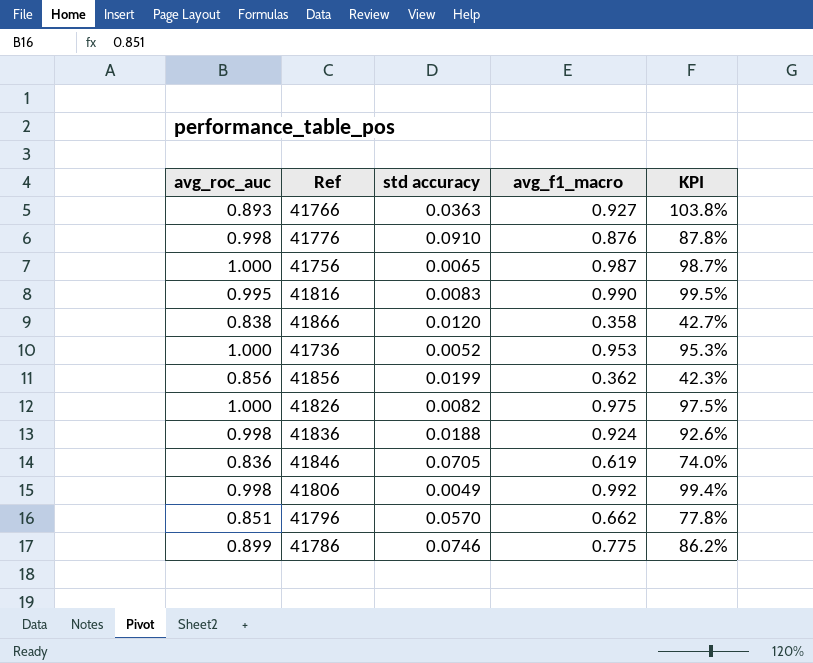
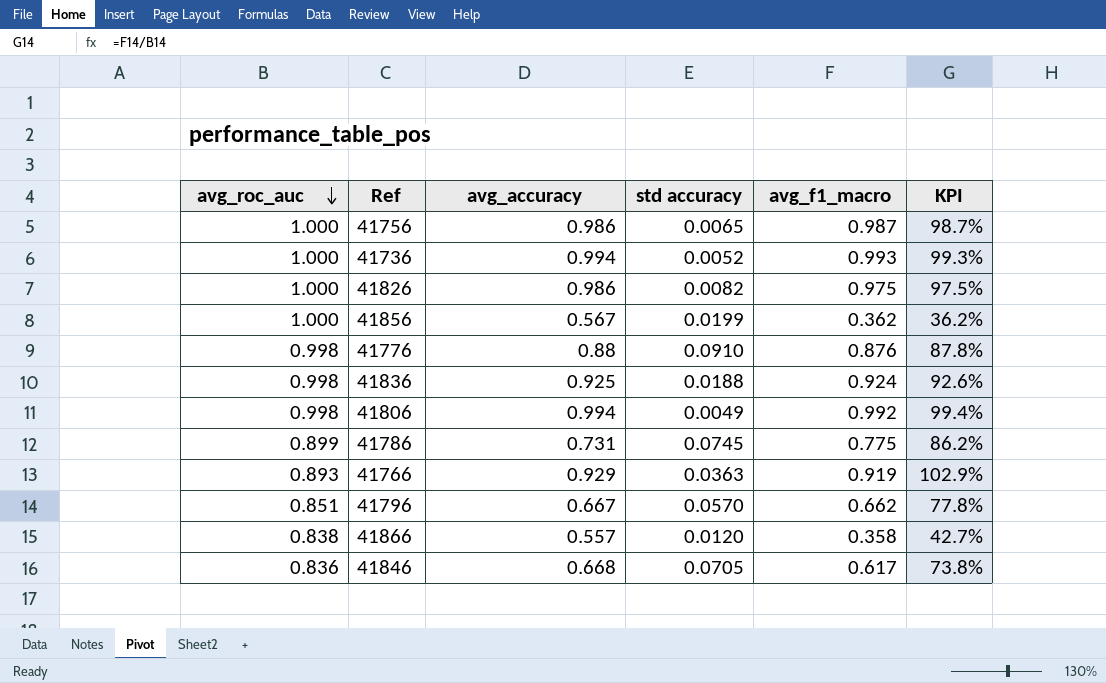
row order: none -> avg_roc_auc descending
column avg_accuracy | position: none -> 3
row 41816: 0.995 | 0.0083 | 0.990 | 99.5% -> none
41736 | avg_f1_macro: 0.953 -> 0.993
41736 | KPI: 95.3% -> 99.3%
41856 | avg_roc_auc: 0.856 -> 1.000
41856 | KPI: 42.3% -> 36.2%
41786 | std accuracy: 0.0746 -> 0.0745
41766 | avg_f1_macro: 0.927 -> 0.919
41766 | KPI: 103.8% -> 102.9%
41846 | avg_f1_macro: 0.619 -> 0.617
41846 | KPI: 74.0% -> 73.8%

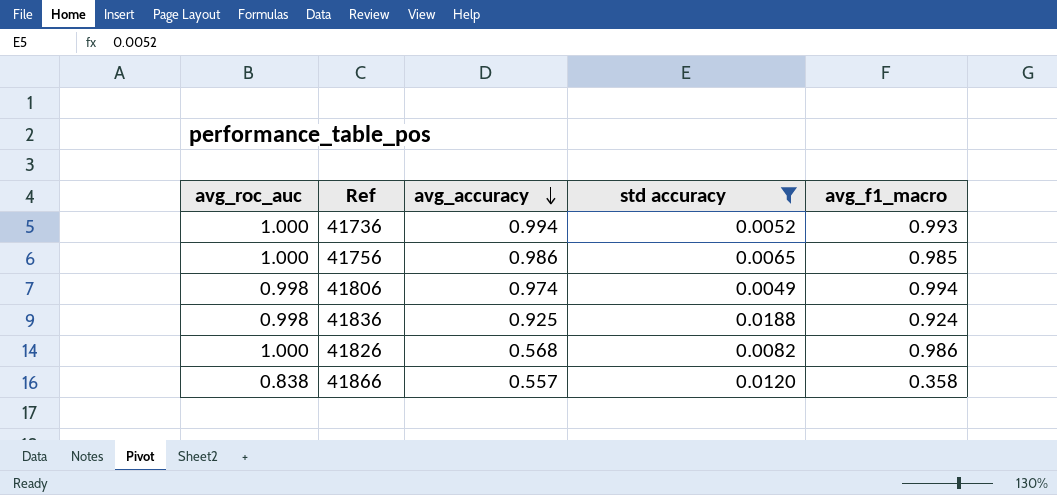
filter: none -> std accuracy <= 0.0188
row order: avg_roc_auc descending -> avg_accuracy descending
column KPI | formula: [avg_f1_macro] / [avg_roc_auc] -> none
41756 | avg_f1_macro: 0.987 -> 0.985
41806 | avg_accuracy: 0.994 -> 0.974
41806 | avg_f1_macro: 0.992 -> 0.994
41826 | avg_accuracy: 0.986 -> 0.568
41826 | avg_f1_macro: 0.975 -> 0.986

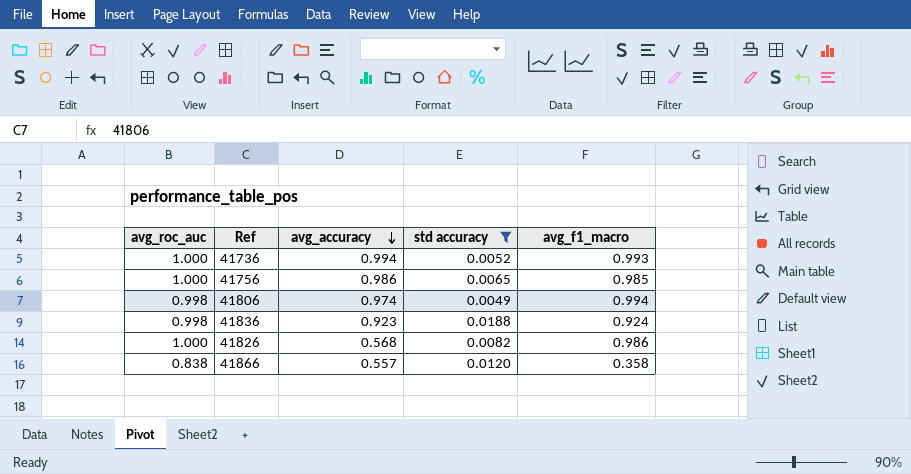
41836 | avg_accuracy: 0.925 -> 0.923

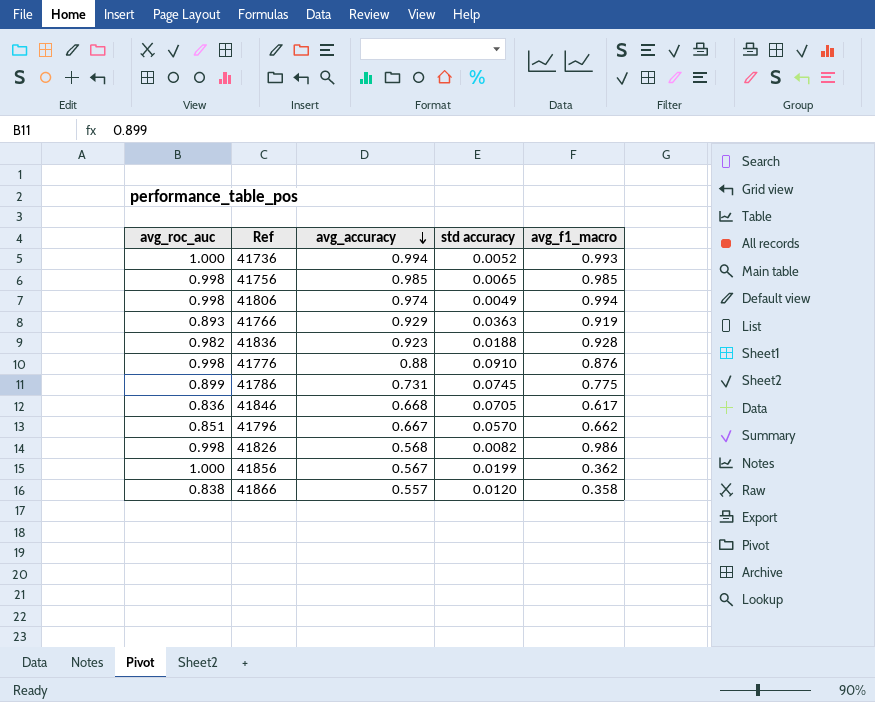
filter: std accuracy <= 0.0188 -> none
41756 | avg_roc_auc: 1.000 -> 0.998
41756 | avg_accuracy: 0.986 -> 0.985
41836 | avg_roc_auc: 0.998 -> 0.982
41836 | avg_f1_macro: 0.924 -> 0.928
41826 | avg_roc_auc: 1.000 -> 0.998

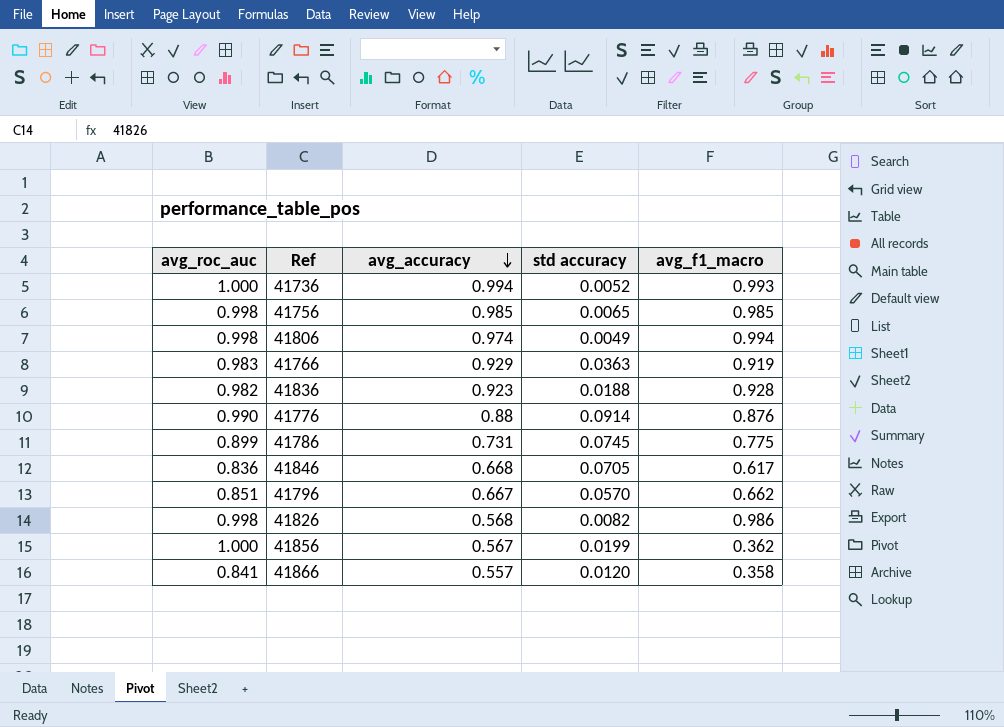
41766 | avg_roc_auc: 0.893 -> 0.983
41776 | avg_roc_auc: 0.998 -> 0.990
41776 | std accuracy: 0.0910 -> 0.0914
41866 | avg_roc_auc: 0.838 -> 0.841

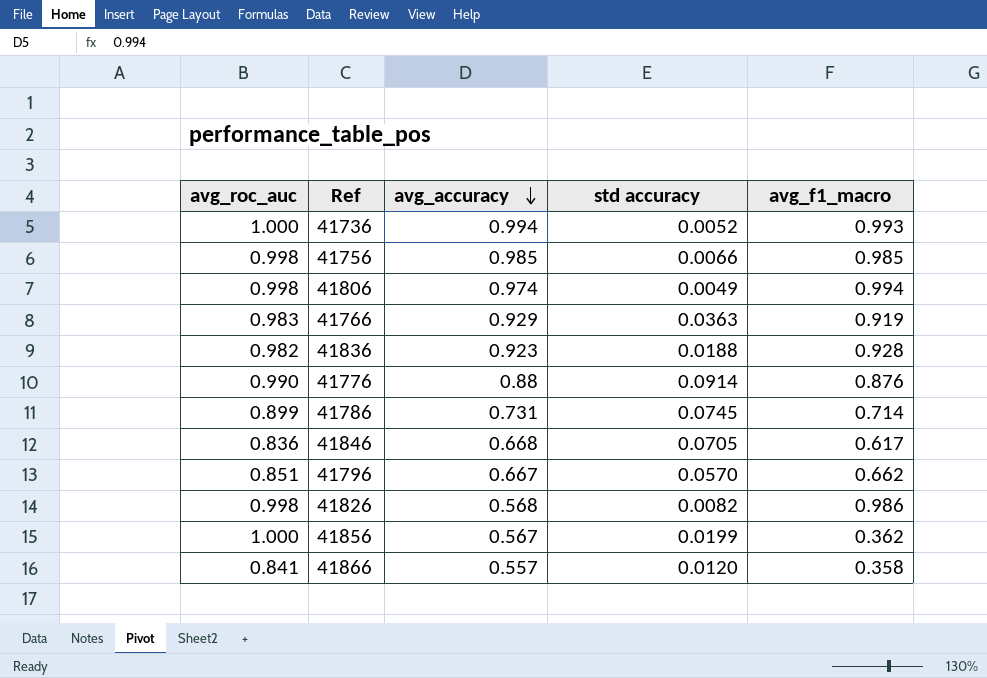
41756 | std accuracy: 0.0065 -> 0.0066
41786 | avg_f1_macro: 0.775 -> 0.714

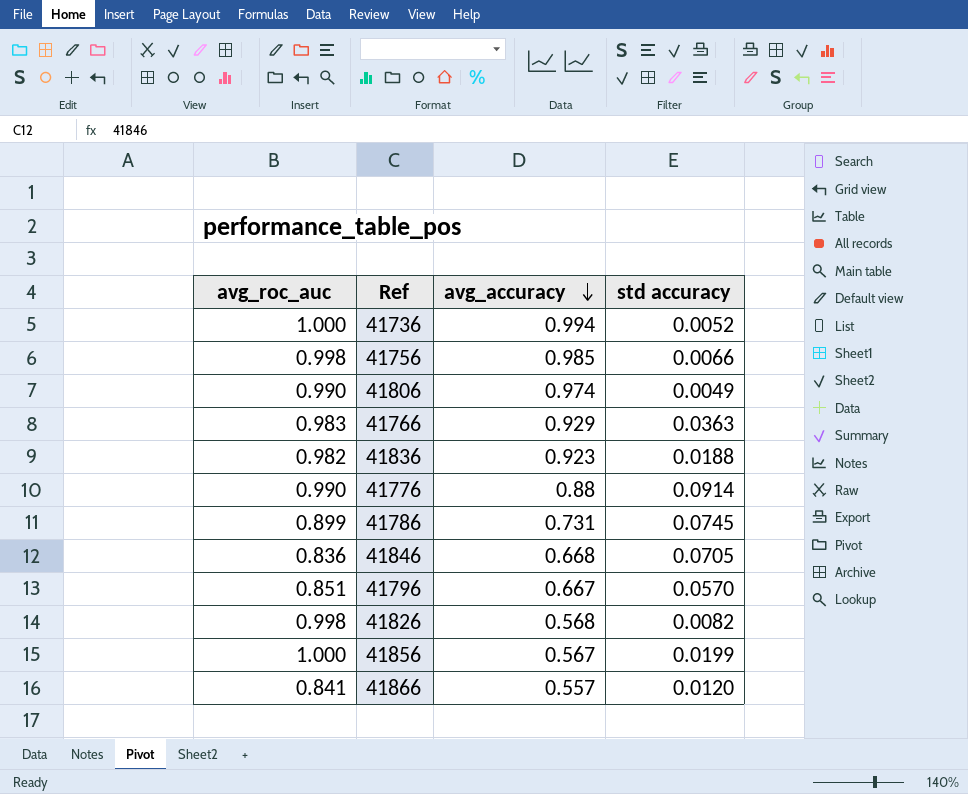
column avg_f1_macro | position: 5 -> none
41806 | avg_roc_auc: 0.998 -> 0.990

